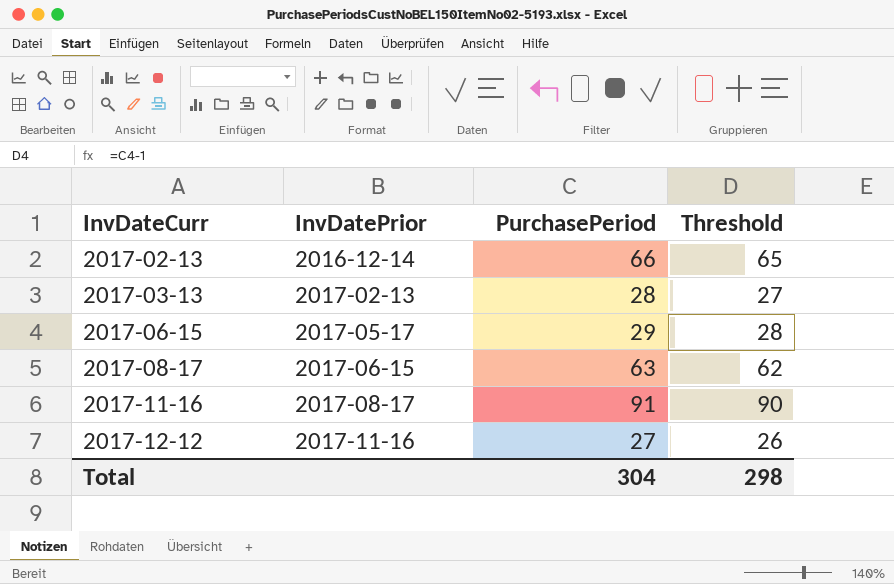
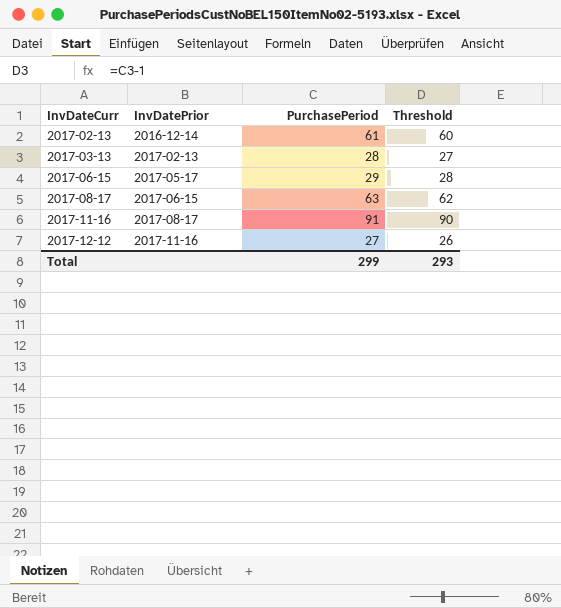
2017-02-13 | PurchasePeriod: 66 -> 61
2017-02-13 | Threshold: 65 -> 60
Total | PurchasePeriod: 304 -> 299
Total | Threshold: 298 -> 293

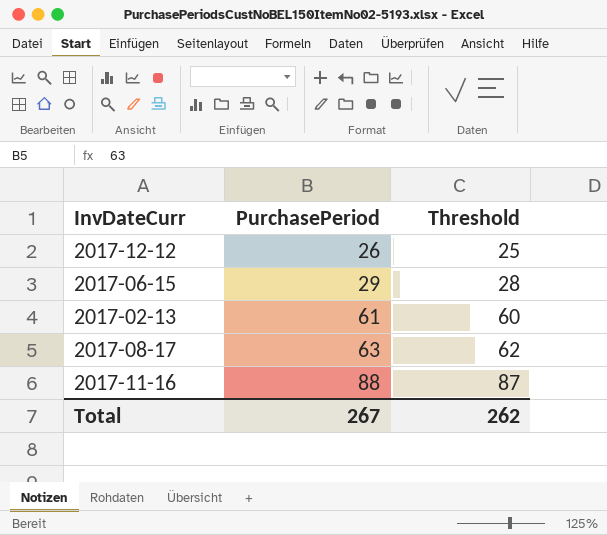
row order: InvDateCurr ascending -> PurchasePeriod ascending
column InvDatePrior | position: 2 -> none
row 2017-03-13: 2017-02-13 | 28 | 27 -> none
2017-12-12 | PurchasePeriod: 27 -> 26
2017-12-12 | Threshold: 26 -> 25
2017-11-16 | PurchasePeriod: 91 -> 88
2017-11-16 | Threshold: 90 -> 87
Total | PurchasePeriod: 299 -> 267
Total | Threshold: 293 -> 262

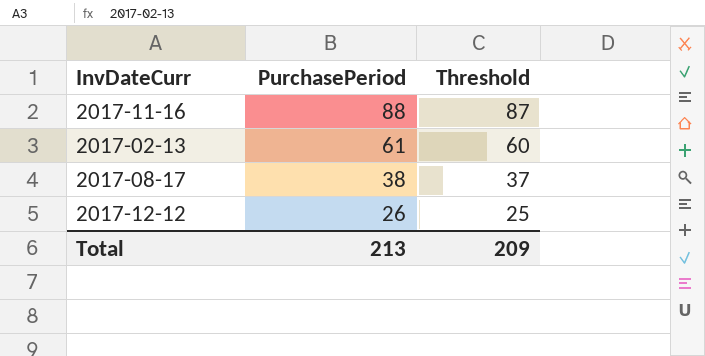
row order: PurchasePeriod ascending -> PurchasePeriod descending
row 2017-06-15: 29 | 28 -> none
2017-08-17 | PurchasePeriod: 63 -> 38
2017-08-17 | Threshold: 62 -> 37
Total | PurchasePeriod: 267 -> 213
Total | Threshold: 262 -> 209

